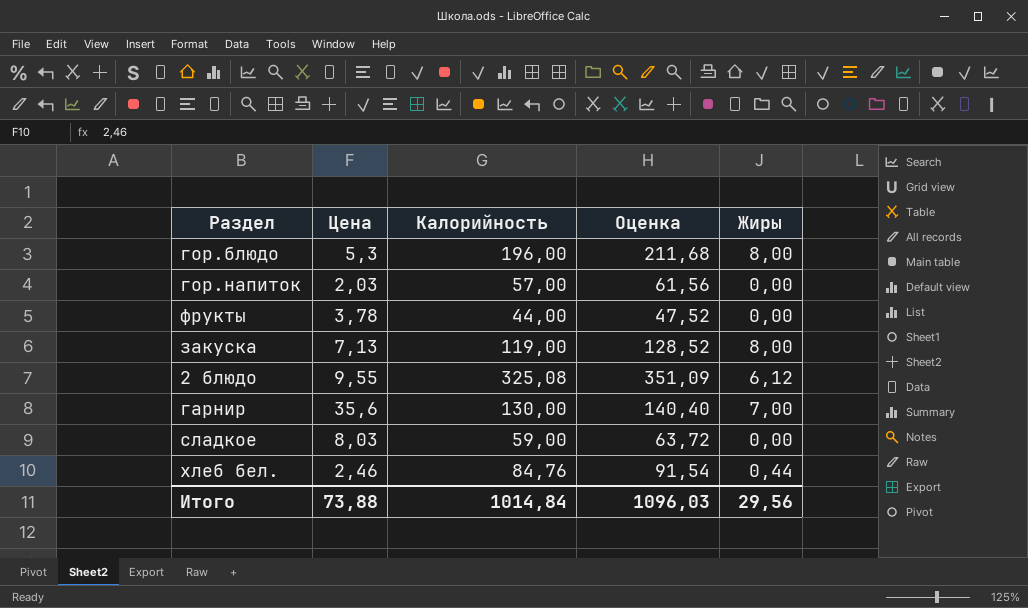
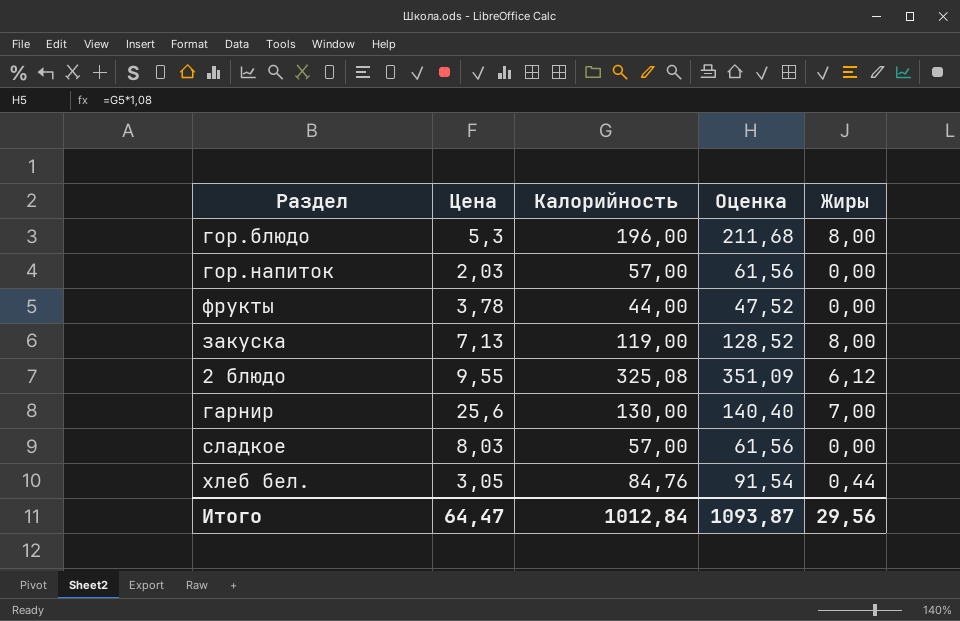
гарнир | Цена: 35,6 -> 25,6
сладкое | Калорийность: 59,00 -> 57,00
сладкое | Оценка: 63,72 -> 61,56
хлеб бел. | Цена: 2,46 -> 3,05
Итого | Цена: 73,88 -> 64,47
Итого | Калорийность: 1014,84 -> 1012,84
Итого | Оценка: 1096,03 -> 1093,87

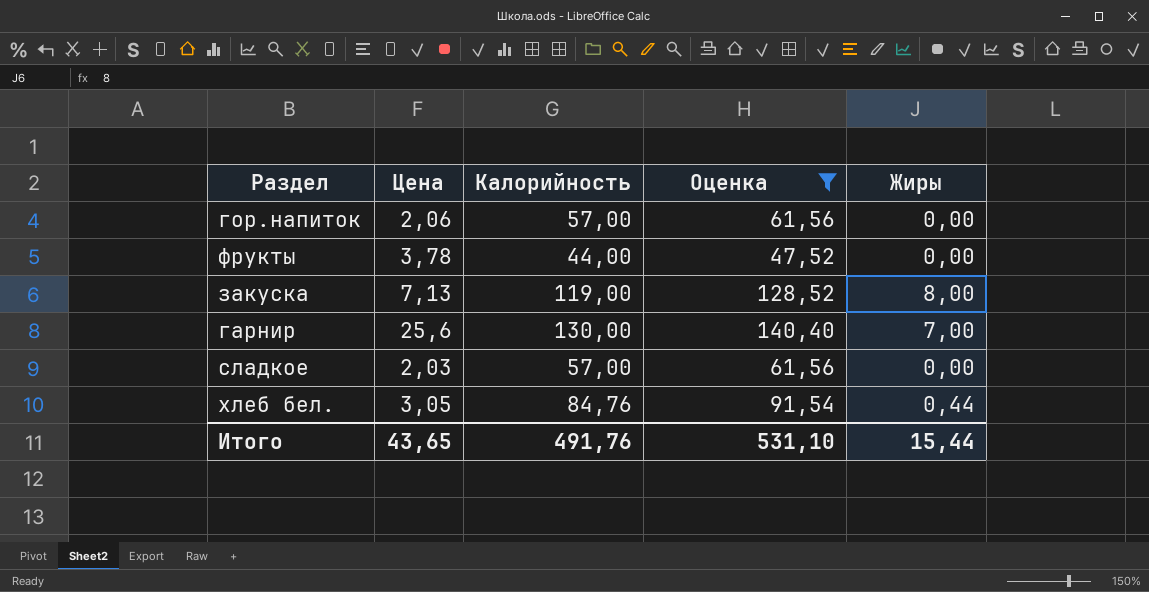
filter: none -> Оценка <= 140,40
гор.напиток | Цена: 2,03 -> 2,06
сладкое | Цена: 8,03 -> 2,03
Итого | Цена: 64,47 -> 43,65
Итого | Калорийность: 1012,84 -> 491,76
Итого | Оценка: 1093,87 -> 531,10
Итого | Жиры: 29,56 -> 15,44

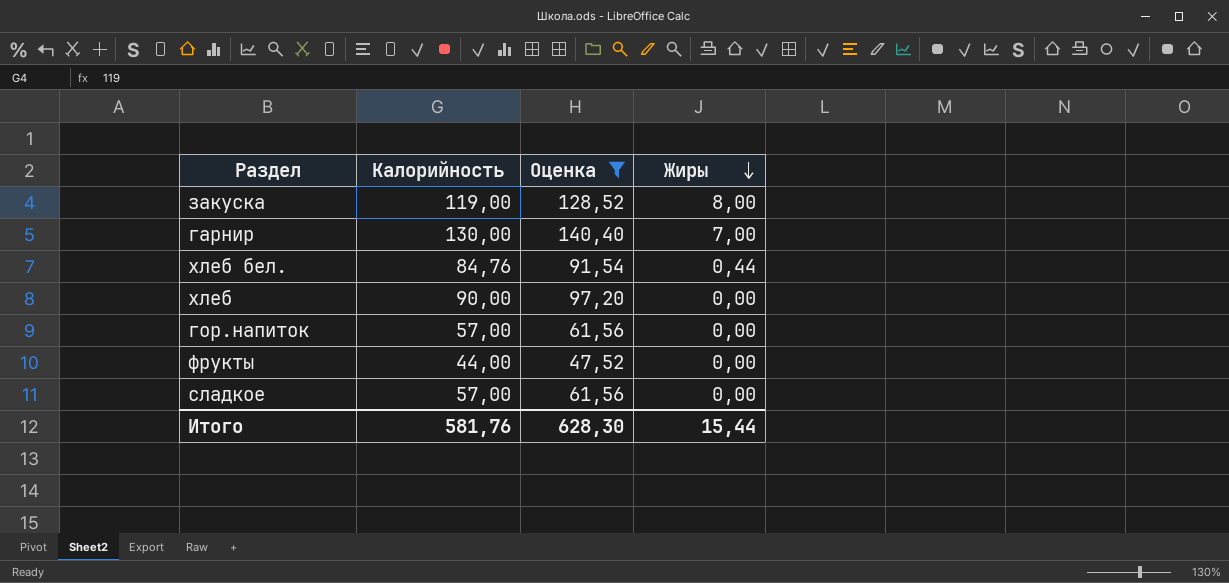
row order: none -> Жиры descending
column Цена | position: 2 -> none
row хлеб: none -> 90,00 | 97,20 | 0,00
Итого | Калорийность: 491,76 -> 581,76
Итого | Оценка: 531,10 -> 628,30

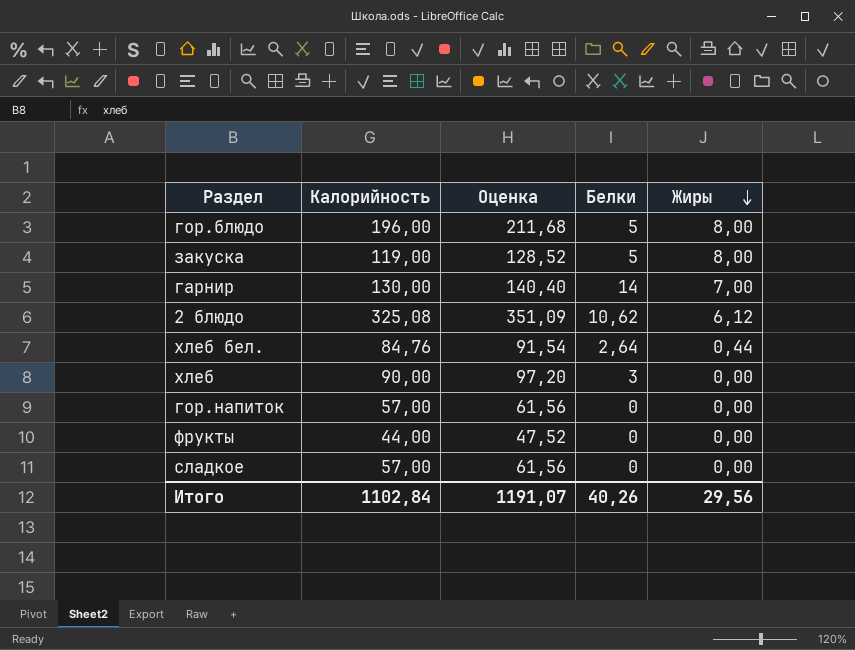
filter: Оценка <= 140,40 -> none
column Белки | position: none -> 4
Итого | Калорийность: 581,76 -> 1102,84
Итого | Оценка: 628,30 -> 1191,07
Итого | Жиры: 15,44 -> 29,56

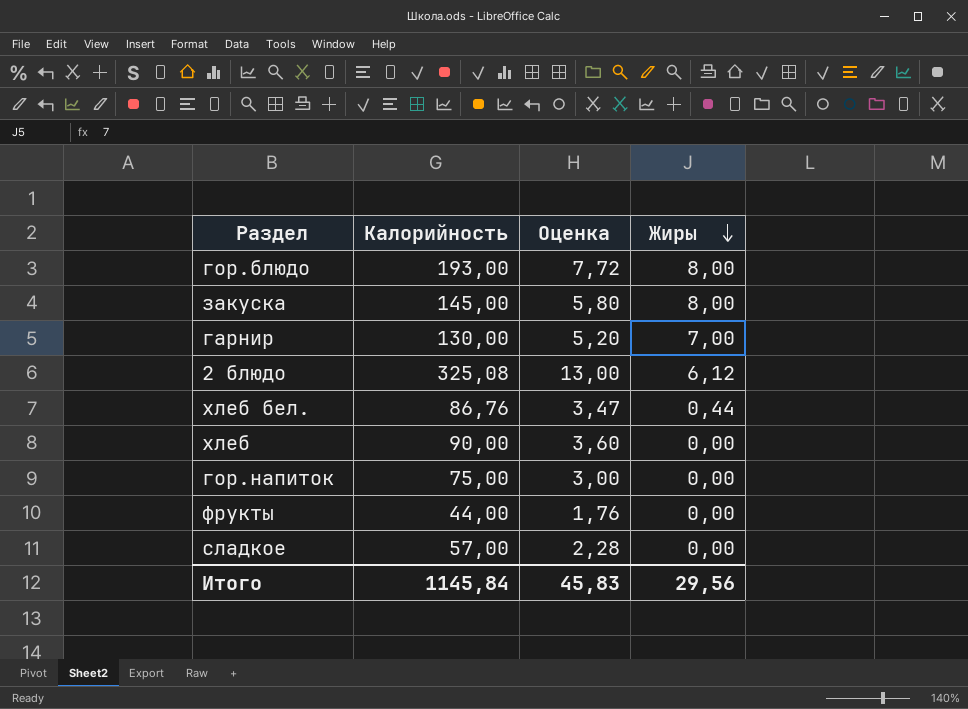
column Белки | position: 4 -> none
column Оценка | formula: [Калорийность] * 1,08 -> [Калорийность] * 0,04
гор.блюдо | Калорийность: 196,00 -> 193,00
закуска | Калорийность: 119,00 -> 145,00
хлеб бел. | Калорийность: 84,76 -> 86,76
гор.напиток | Калорийность: 57,00 -> 75,00
Итого | Калорийность: 1102,84 -> 1145,84
Итого | Оценка: 1191,07 -> 45,83

